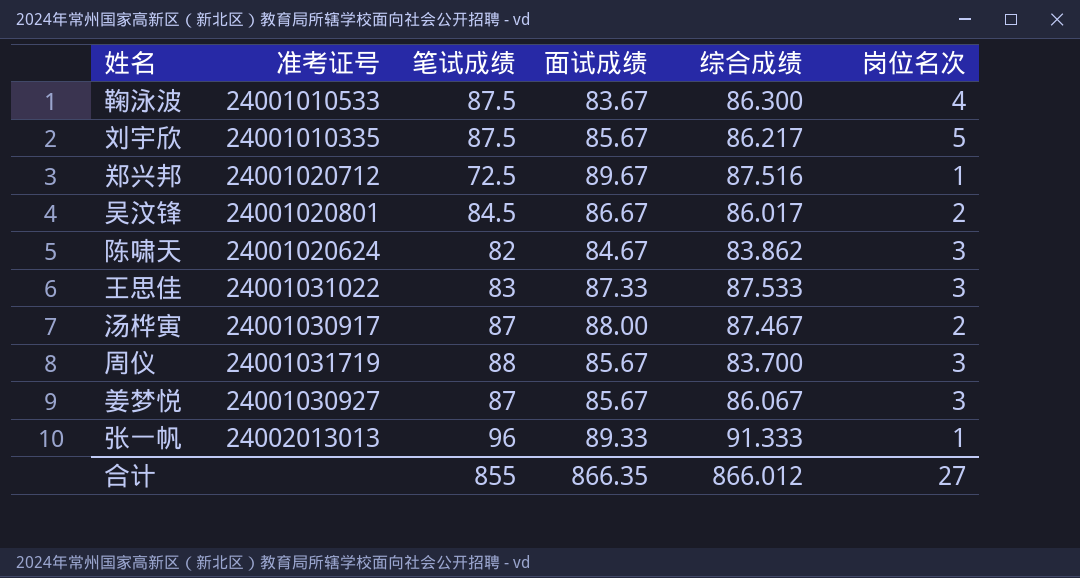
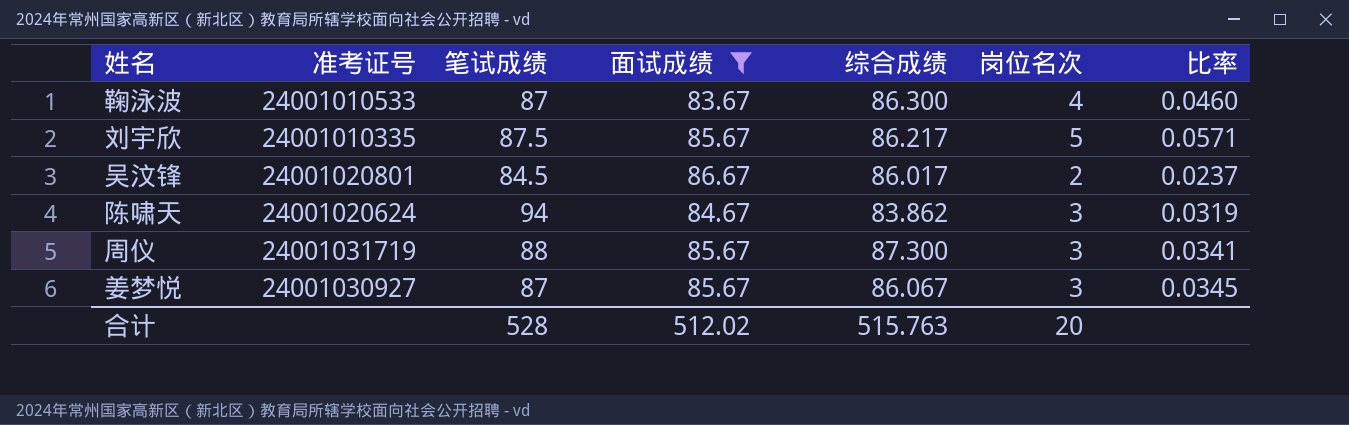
filter: none -> 面试成绩 <= 86.67
column 比率 | formula: none -> [岗位名次] / [笔试成绩]
鞠泳波 | 笔试成绩: 87.5 -> 87
陈啸天 | 笔试成绩: 82 -> 94
周仪 | 综合成绩: 83.700 -> 87.300
合计 | 笔试成绩: 855 -> 528
合计 | 面试成绩: 866.35 -> 512.02
合计 | 综合成绩: 866.012 -> 515.763
合计 | 岗位名次: 27 -> 20

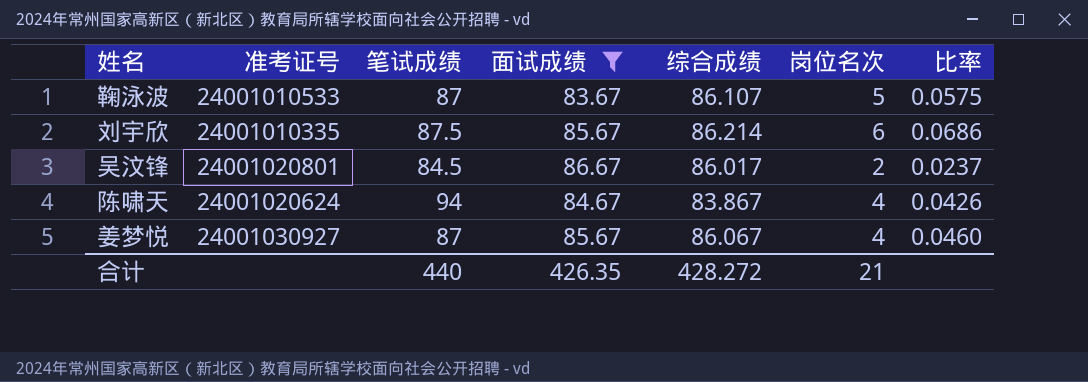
row 周仪: 24001031719 | 88 | 85.67 | 87.300 | 3 | 0.0341 -> none
鞠泳波 | 综合成绩: 86.300 -> 86.107
鞠泳波 | 岗位名次: 4 -> 5
鞠泳波 | 比率: 0.0460 -> 0.0575
刘宇欣 | 综合成绩: 86.217 -> 86.214
刘宇欣 | 岗位名次: 5 -> 6
刘宇欣 | 比率: 0.0571 -> 0.0686
陈啸天 | 综合成绩: 83.862 -> 83.867
陈啸天 | 岗位名次: 3 -> 4
陈啸天 | 比率: 0.0319 -> 0.0426
姜梦悦 | 岗位名次: 3 -> 4
姜梦悦 | 比率: 0.0345 -> 0.0460
合计 | 笔试成绩: 528 -> 440
合计 | 面试成绩: 512.02 -> 426.35
合计 | 综合成绩: 515.763 -> 428.272
合计 | 岗位名次: 20 -> 21

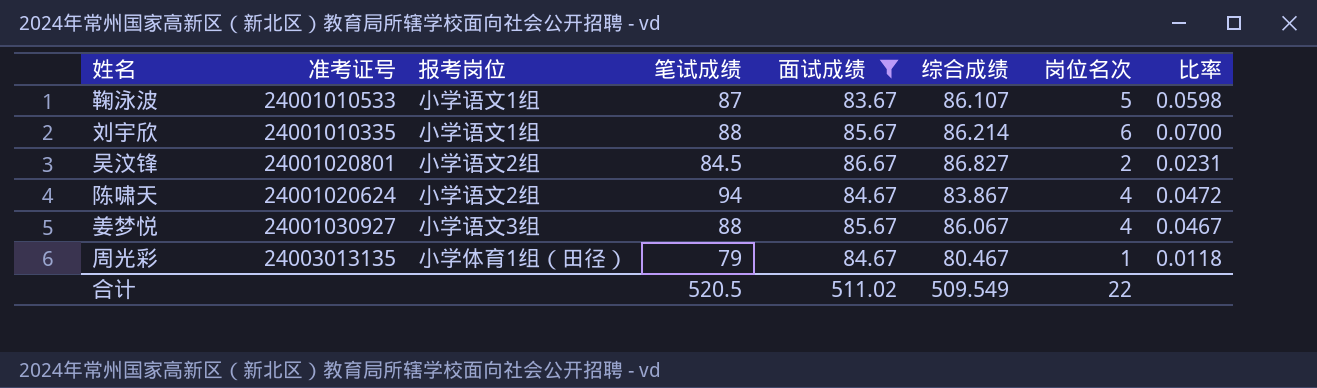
column 报考岗位 | position: none -> 3
column 比率 | formula: [岗位名次] / [笔试成绩] -> [岗位名次] / [面试成绩]
刘宇欣 | 笔试成绩: 87.5 -> 88
吴汶锋 | 综合成绩: 86.017 -> 86.827
姜梦悦 | 笔试成绩: 87 -> 88
row 周光彩: none -> 24003013135 | 小学体育1组（田径） | 79 | 84.67 | 80.467 | 1 | 0.0118
合计 | 笔试成绩: 440 -> 520.5
合计 | 面试成绩: 426.35 -> 511.02
合计 | 综合成绩: 428.272 -> 509.549
合计 | 岗位名次: 21 -> 22

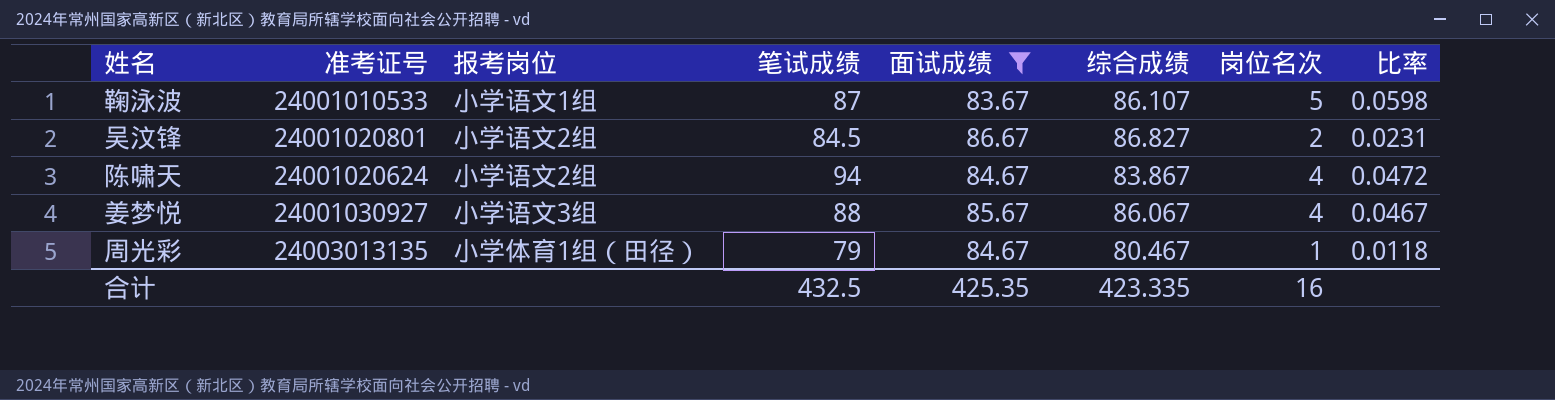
row 刘宇欣: 24001010335 | 小学语文1组 | 88 | 85.67 | 86.214 | 6 | 0.0700 -> none
合计 | 笔试成绩: 520.5 -> 432.5
合计 | 面试成绩: 511.02 -> 425.35
合计 | 综合成绩: 509.549 -> 423.335
合计 | 岗位名次: 22 -> 16

